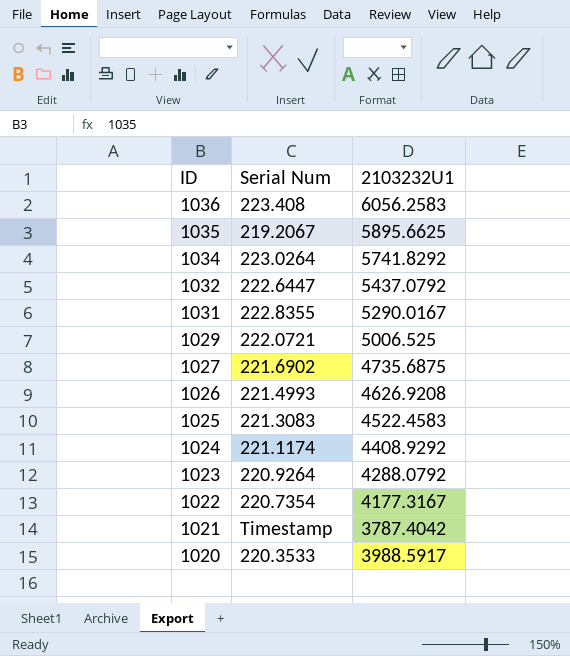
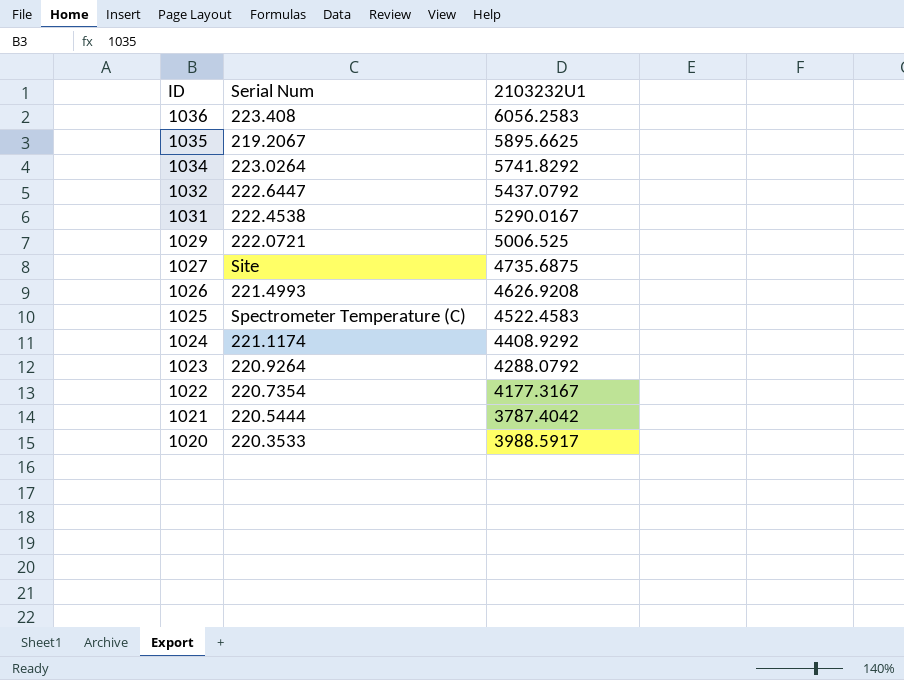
1031 | Serial Num: 222.8355 -> 222.4538
1027 | Serial Num: 221.6902 -> Site
1025 | Serial Num: 221.3083 -> Spectrometer Temperature (C)
1021 | Serial Num: Timestamp -> 220.5444

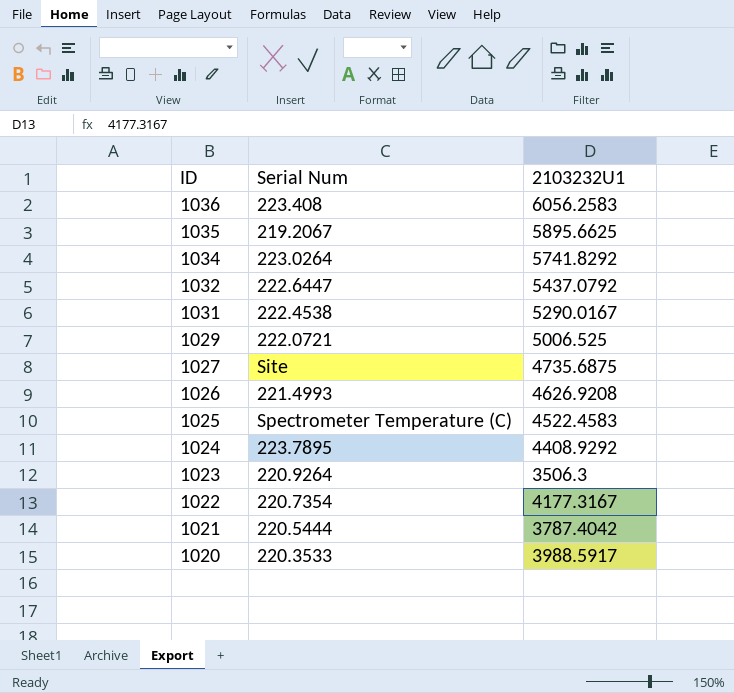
1024 | Serial Num: 221.1174 -> 223.7895
1023 | 2103232U1: 4288.0792 -> 3506.3

